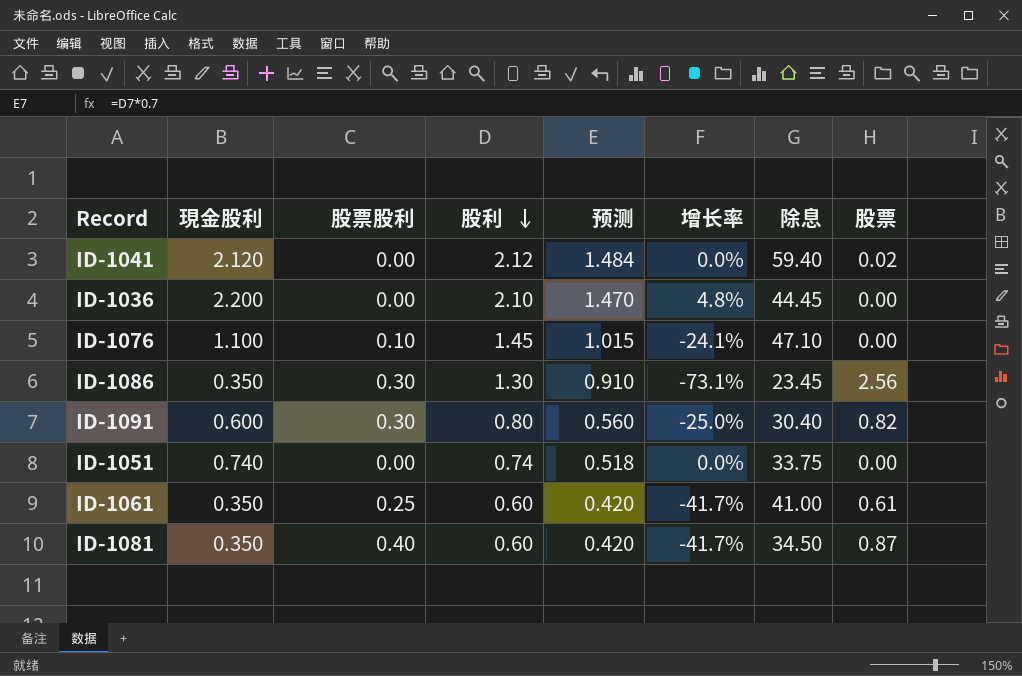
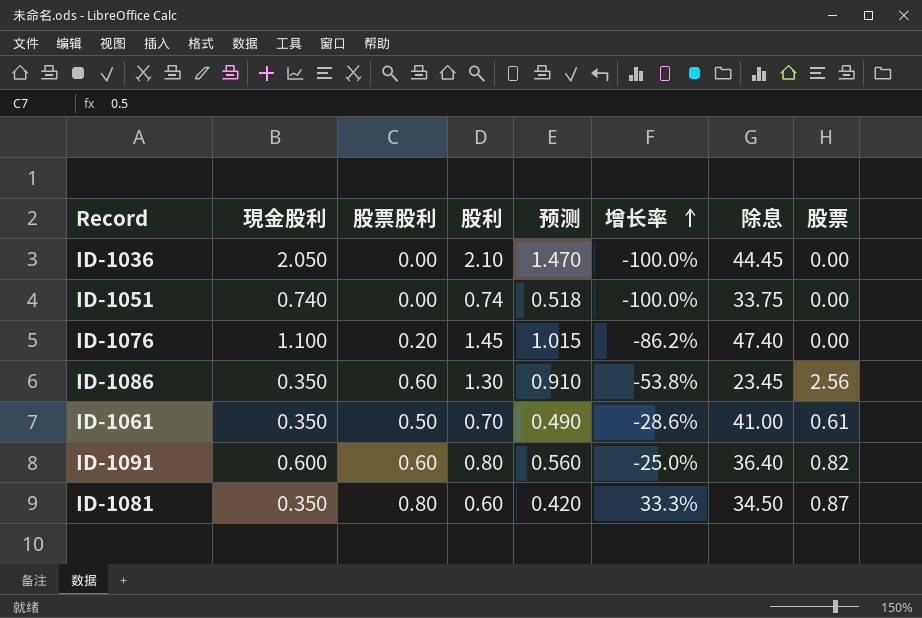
row order: 股利 descending -> 增长率 ascending
column 增长率 | formula: ([現金股利] - [股利]) / [股利] -> ([股票股利] - [股利]) / [股利]
row ID-1041: 2.120 | 0.00 | 2.12 | 1.484 | 0.0% | 59.40 | 0.02 -> none
ID-1036 | 現金股利: 2.200 -> 2.050
ID-1076 | 股票股利: 0.10 -> 0.20
ID-1076 | 除息: 47.10 -> 47.40
ID-1086 | 股票股利: 0.30 -> 0.60
ID-1061 | 股票股利: 0.25 -> 0.50
ID-1061 | 股利: 0.60 -> 0.70
ID-1061 | 预测: 0.420 -> 0.490
ID-1091 | 股票股利: 0.30 -> 0.60
ID-1091 | 除息: 30.40 -> 36.40
ID-1081 | 股票股利: 0.40 -> 0.80

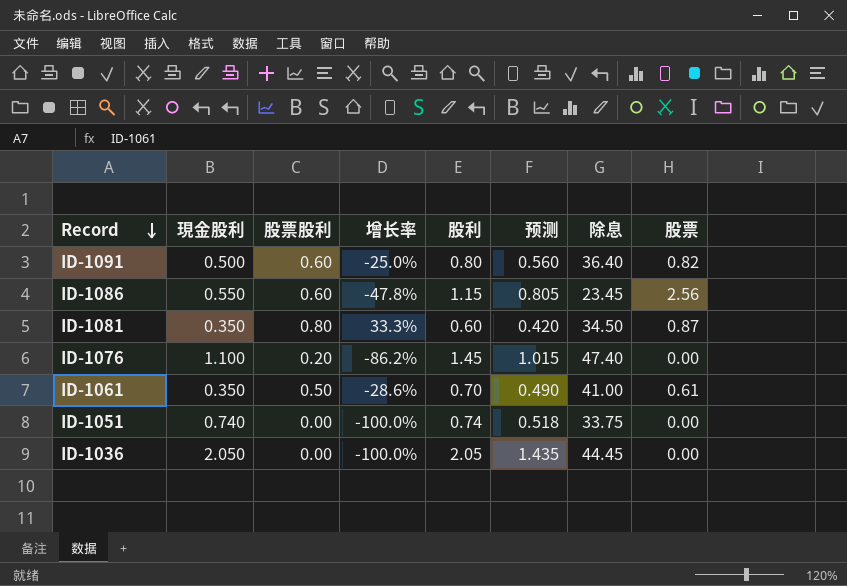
row order: 增长率 ascending -> Record descending
column 增长率 | position: 6 -> 4
ID-1091 | 現金股利: 0.600 -> 0.500
ID-1086 | 現金股利: 0.350 -> 0.550
ID-1086 | 增长率: -53.8% -> -47.8%
ID-1086 | 股利: 1.30 -> 1.15
ID-1086 | 预测: 0.910 -> 0.805
ID-1036 | 股利: 2.10 -> 2.05
ID-1036 | 预测: 1.470 -> 1.435

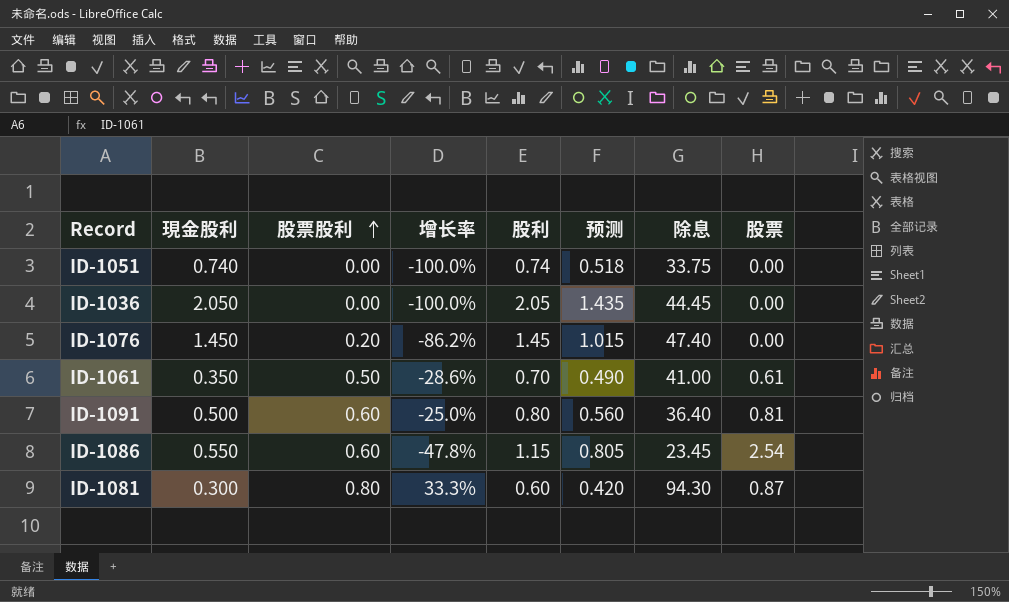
row order: Record descending -> 股票股利 ascending
ID-1076 | 現金股利: 1.100 -> 1.450
ID-1091 | 股票: 0.82 -> 0.81
ID-1086 | 股票: 2.56 -> 2.54
ID-1081 | 現金股利: 0.350 -> 0.300
ID-1081 | 除息: 34.50 -> 94.30

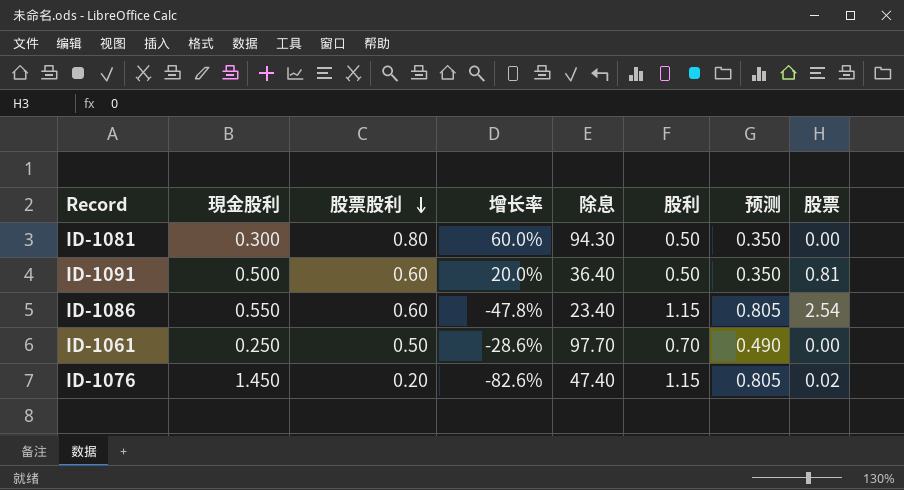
row order: 股票股利 ascending -> 股票股利 descending
column 除息 | position: 7 -> 5
row ID-1051: 0.740 | 0.00 | -100.0% | 0.74 | 0.518 | 33.75 | 0.00 -> none
row ID-1036: 2.050 | 0.00 | -100.0% | 2.05 | 1.435 | 44.45 | 0.00 -> none
ID-1081 | 增长率: 33.3% -> 60.0%
ID-1081 | 股利: 0.60 -> 0.50
ID-1081 | 预测: 0.420 -> 0.350
ID-1081 | 股票: 0.87 -> 0.00
ID-1091 | 增长率: -25.0% -> 20.0%
ID-1091 | 股利: 0.80 -> 0.50
ID-1091 | 预测: 0.560 -> 0.350
ID-1086 | 除息: 23.45 -> 23.40
ID-1061 | 現金股利: 0.350 -> 0.250
ID-1061 | 除息: 41.00 -> 97.70
ID-1061 | 股票: 0.61 -> 0.00
ID-1076 | 增长率: -86.2% -> -82.6%
ID-1076 | 股利: 1.45 -> 1.15
ID-1076 | 预测: 1.015 -> 0.805
ID-1076 | 股票: 0.00 -> 0.02

